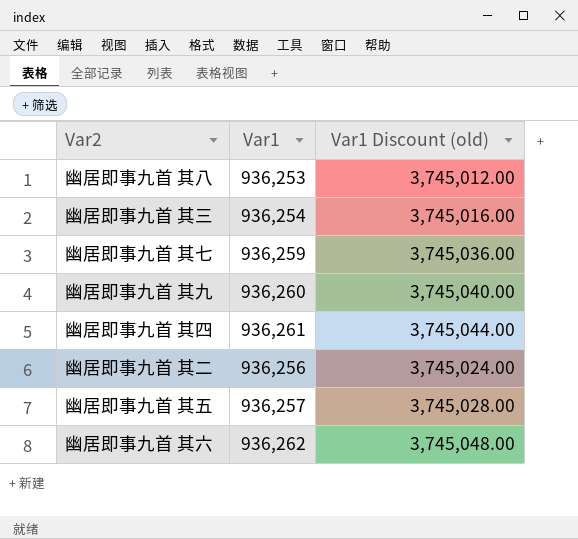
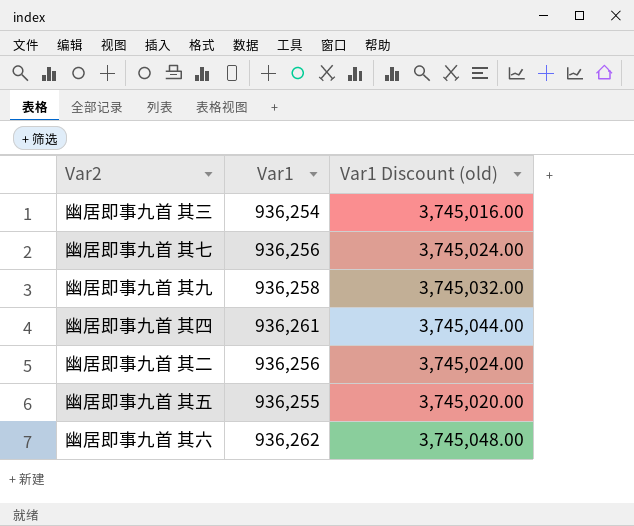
row 幽居即事九首 其八: 936,253 | 3,745,012.00 -> none
幽居即事九首 其七 | Var1: 936,259 -> 936,256
幽居即事九首 其七 | Var1 Discount (old): 3,745,036.00 -> 3,745,024.00
幽居即事九首 其九 | Var1: 936,260 -> 936,258
幽居即事九首 其九 | Var1 Discount (old): 3,745,040.00 -> 3,745,032.00
幽居即事九首 其五 | Var1: 936,257 -> 936,255
幽居即事九首 其五 | Var1 Discount (old): 3,745,028.00 -> 3,745,020.00

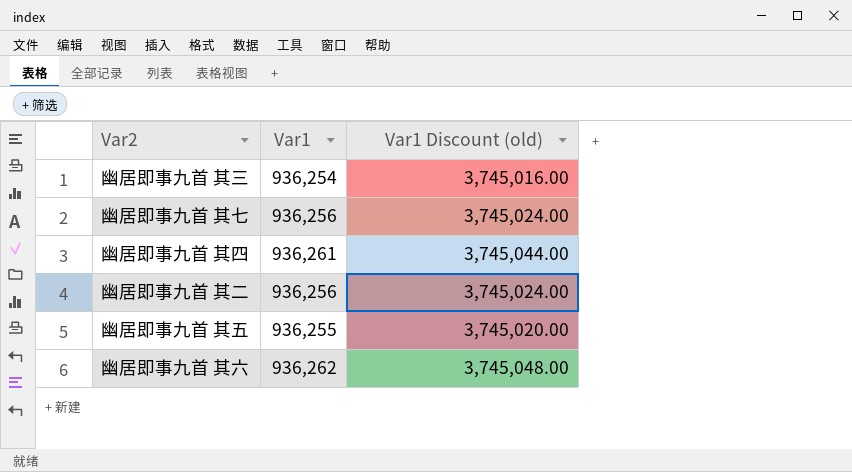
row 幽居即事九首 其九: 936,258 | 3,745,032.00 -> none

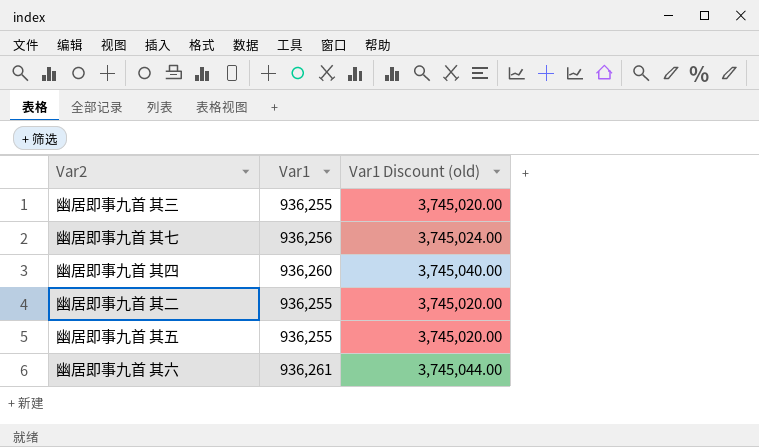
幽居即事九首 其三 | Var1: 936,254 -> 936,255
幽居即事九首 其三 | Var1 Discount (old): 3,745,016.00 -> 3,745,020.00
幽居即事九首 其四 | Var1: 936,261 -> 936,260
幽居即事九首 其四 | Var1 Discount (old): 3,745,044.00 -> 3,745,040.00
幽居即事九首 其二 | Var1: 936,256 -> 936,255
幽居即事九首 其二 | Var1 Discount (old): 3,745,024.00 -> 3,745,020.00
幽居即事九首 其六 | Var1: 936,262 -> 936,261
幽居即事九首 其六 | Var1 Discount (old): 3,745,048.00 -> 3,745,044.00

